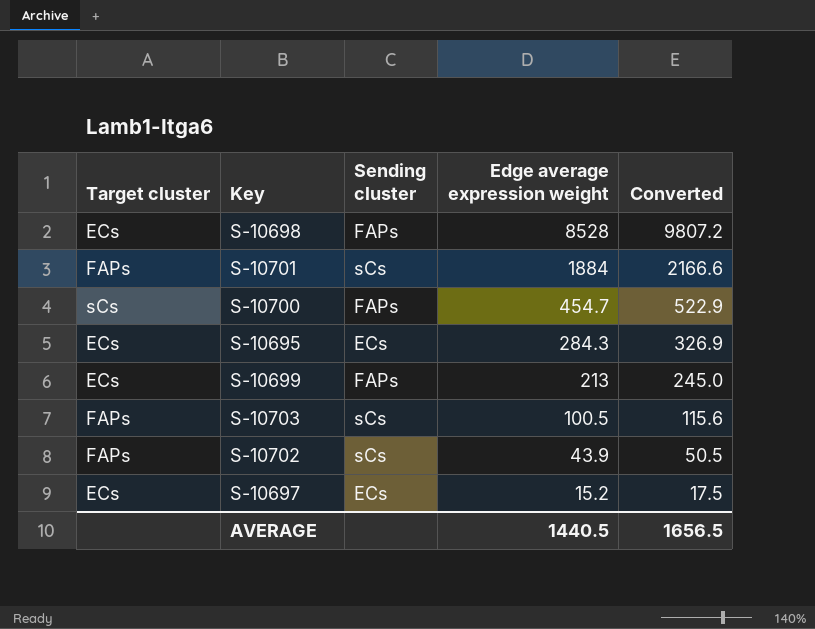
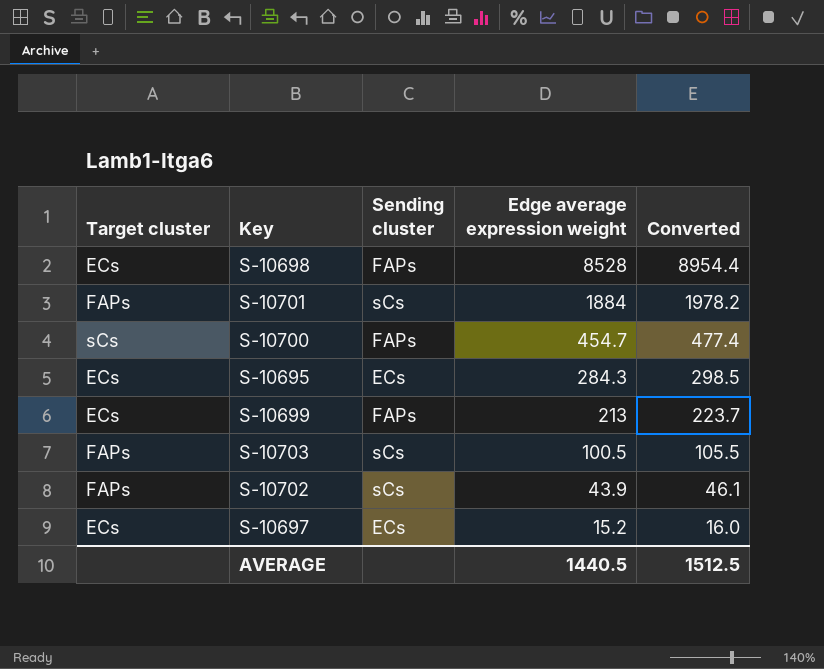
column Converted | formula: [Edge average expression weight] * 1.15 -> [Edge average expression weight] * 1.05
AVERAGE | Converted: 1656.5 -> 1512.5

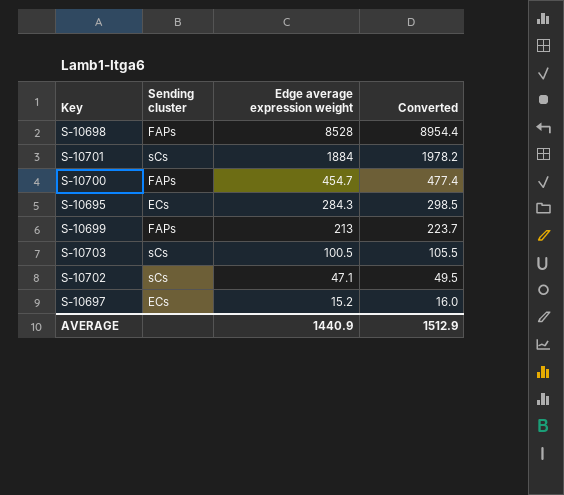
column Target cluster | position: 1 -> none
S-10702 | Edge average expression weight: 43.9 -> 47.1
S-10702 | Converted: 46.1 -> 49.5
AVERAGE | Edge average expression weight: 1440.5 -> 1440.9
AVERAGE | Converted: 1512.5 -> 1512.9

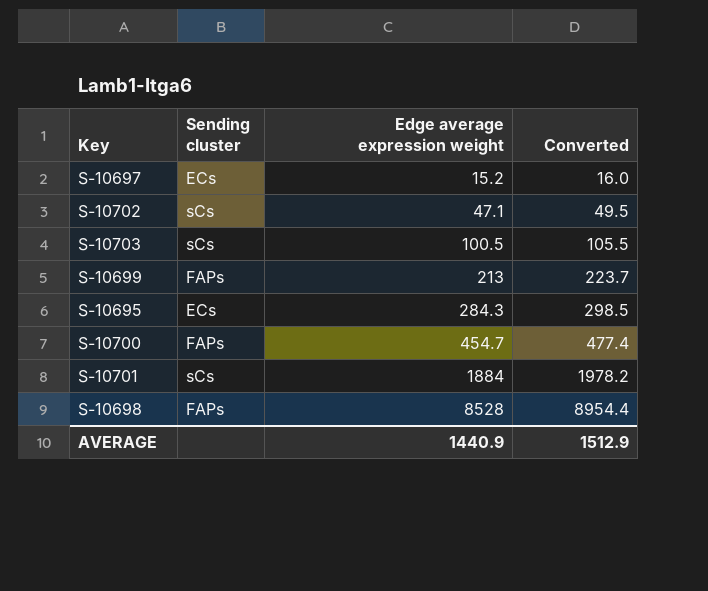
row order: Edge average expression weight descending -> Edge average expression weight ascending

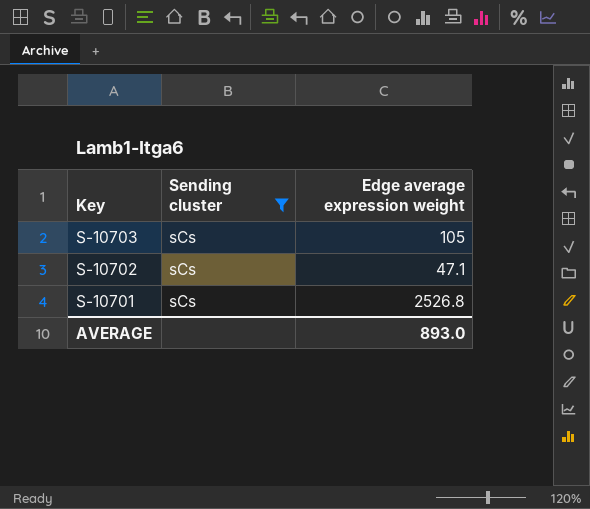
filter: none -> Sending cluster = sCs
row order: Edge average expression weight ascending -> Key descending
column Converted | formula: [Edge average expression weight] * 1.05 -> none
S-10703 | Edge average expression weight: 100.5 -> 105
S-10701 | Edge average expression weight: 1884 -> 2526.8
AVERAGE | Edge average expression weight: 1440.9 -> 893.0

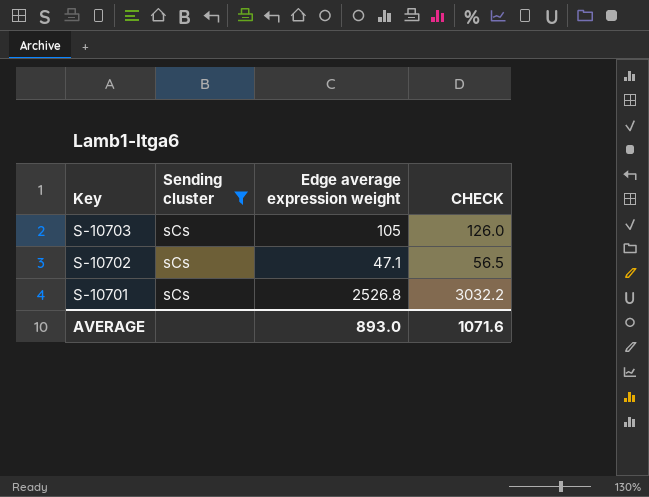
column CHECK | formula: none -> [Edge average expression weight] * 1.2

